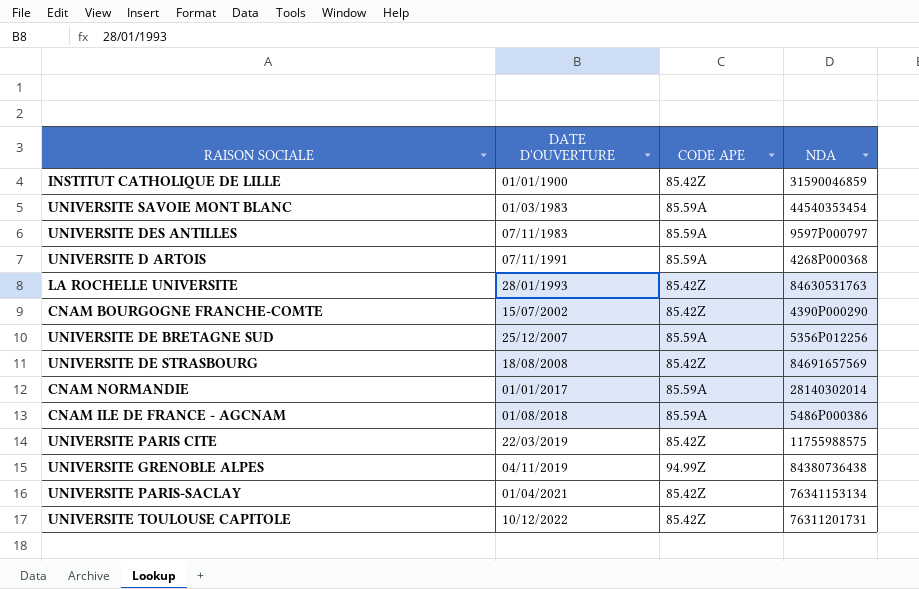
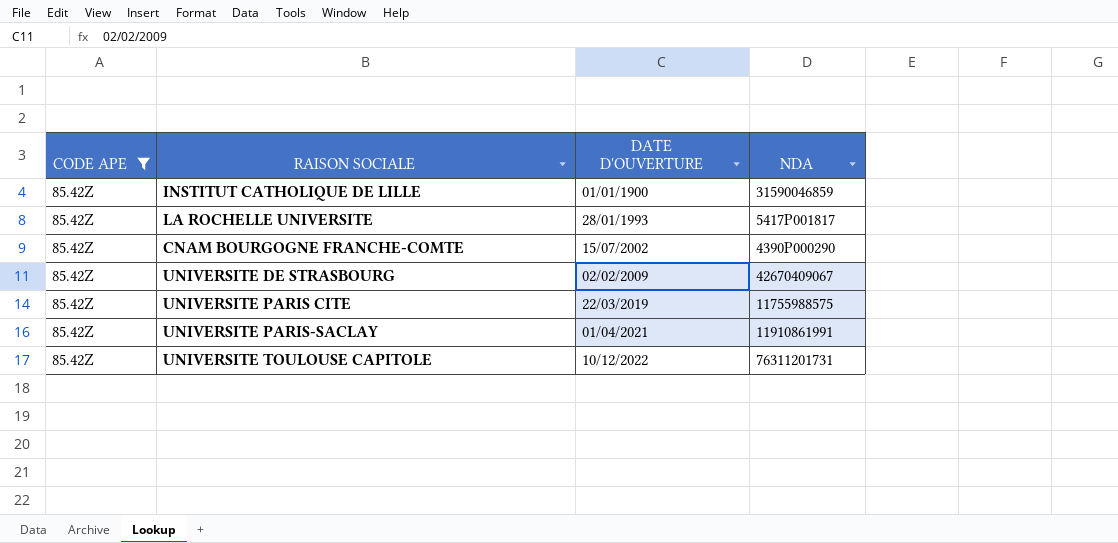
filter: none -> CODE APE = 85.42Z
column CODE APE | position: 3 -> 1
LA ROCHELLE UNIVERSITE | NDA: 84630531763 -> 5417P001817
UNIVERSITE DE STRASBOURG | DATE D'OUVERTURE: 18/08/2008 -> 02/02/2009
UNIVERSITE DE STRASBOURG | NDA: 84691657569 -> 42670409067
UNIVERSITE PARIS-SACLAY | NDA: 76341153134 -> 11910861991

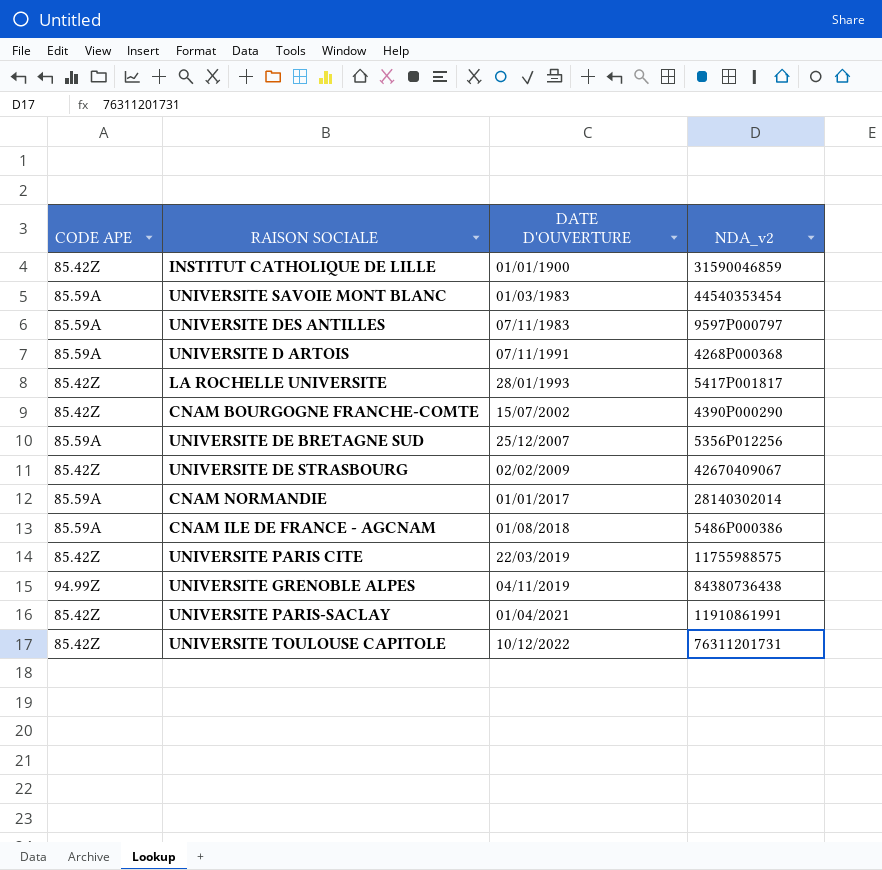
filter: CODE APE = 85.42Z -> none
column name: NDA -> NDA_v2

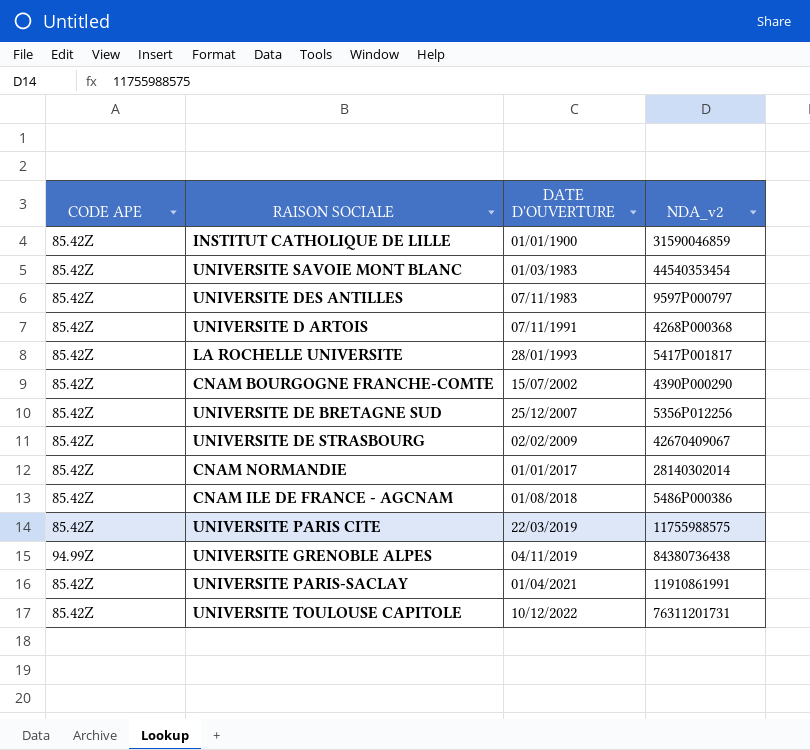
UNIVERSITE SAVOIE MONT BLANC | CODE APE: 85.59A -> 85.42Z
UNIVERSITE DES ANTILLES | CODE APE: 85.59A -> 85.42Z
UNIVERSITE D ARTOIS | CODE APE: 85.59A -> 85.42Z
UNIVERSITE DE BRETAGNE SUD | CODE APE: 85.59A -> 85.42Z
CNAM NORMANDIE | CODE APE: 85.59A -> 85.42Z
CNAM ILE DE FRANCE - AGCNAM | CODE APE: 85.59A -> 85.42Z

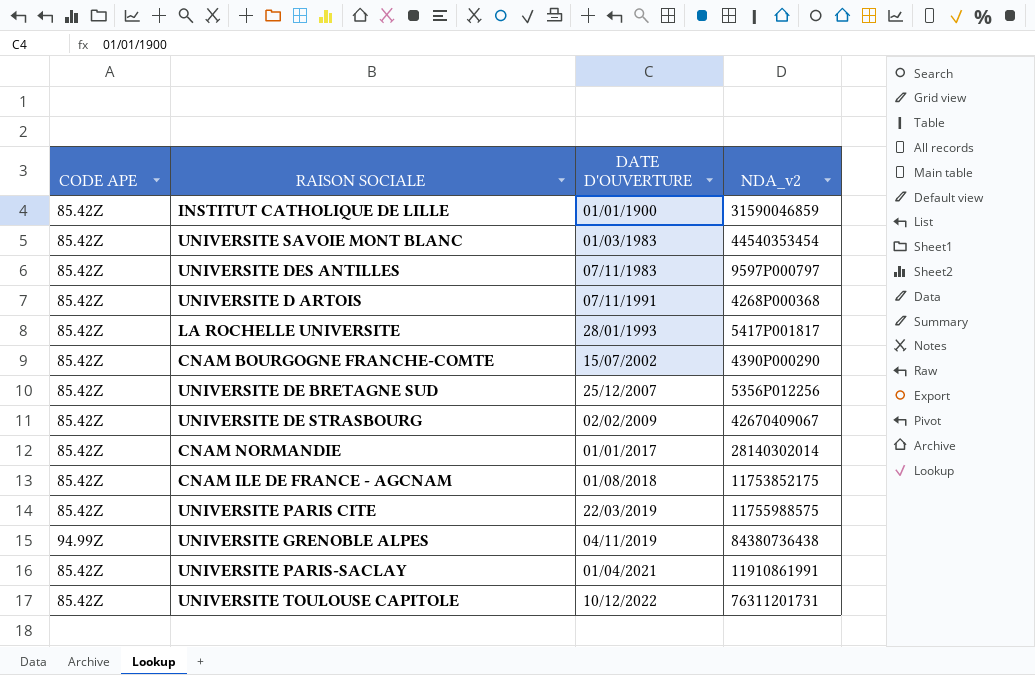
CNAM ILE DE FRANCE - AGCNAM | NDA_v2: 5486P000386 -> 11753852175

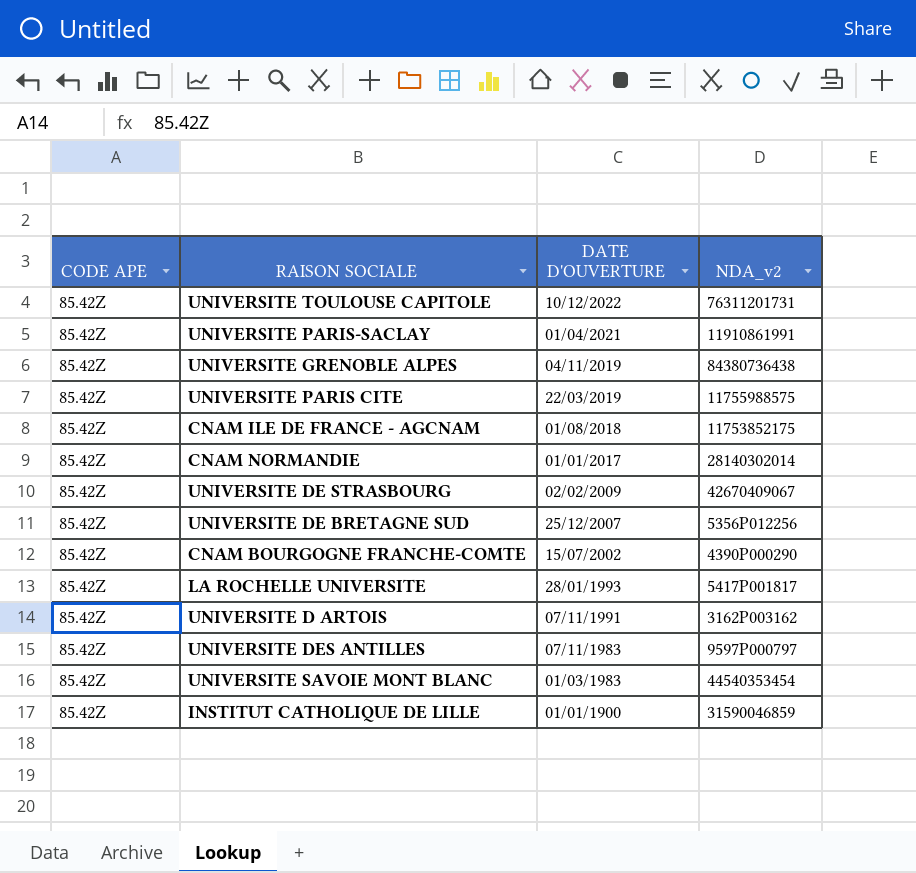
row order: DATE D'OUVERTURE ascending -> DATE D'OUVERTURE descending
UNIVERSITE GRENOBLE ALPES | CODE APE: 94.99Z -> 85.42Z
UNIVERSITE D ARTOIS | NDA_v2: 4268P000368 -> 3162P003162

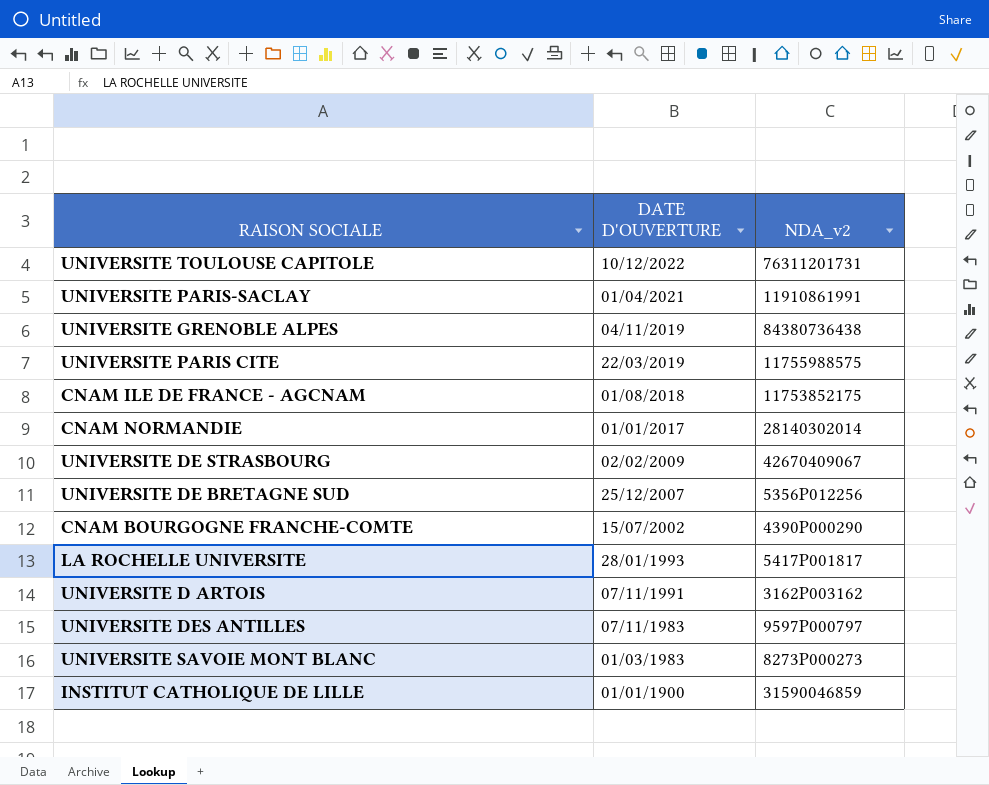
column CODE APE | position: 1 -> none
UNIVERSITE SAVOIE MONT BLANC | NDA_v2: 44540353454 -> 8273P000273

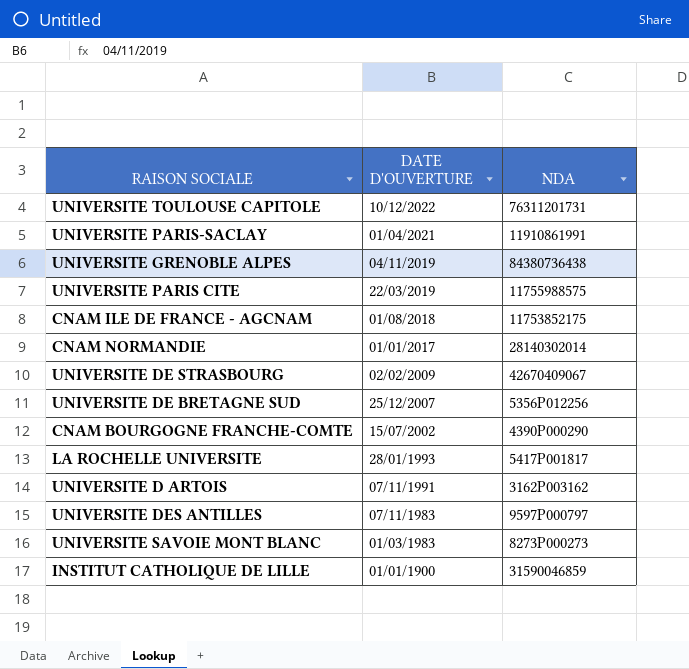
column name: NDA_v2 -> NDA

